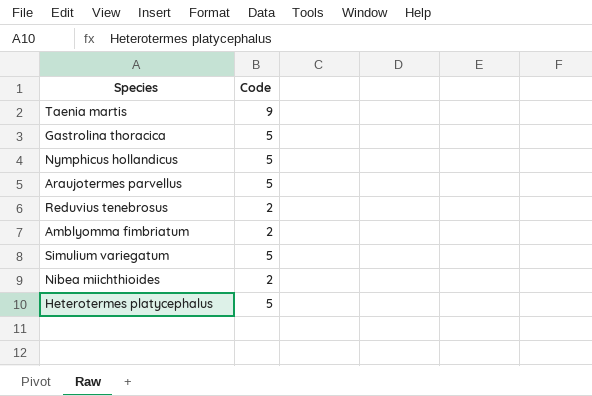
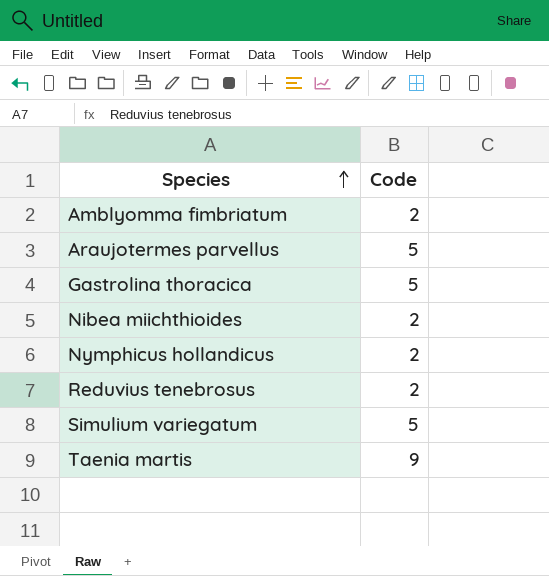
row order: none -> Species ascending
row Heterotermes platycephalus: 5 -> none
Nymphicus hollandicus | Code: 5 -> 2

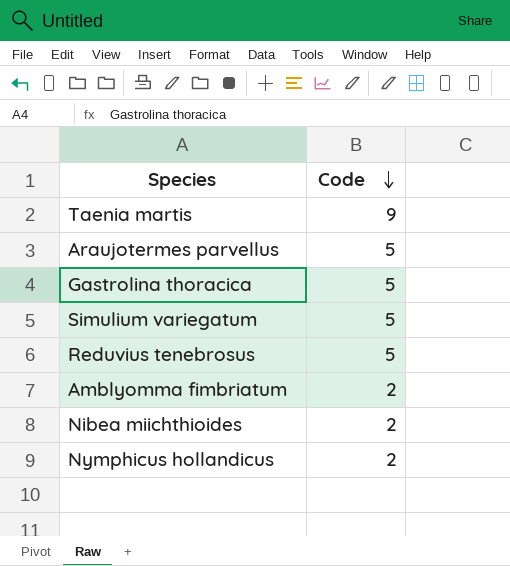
row order: Species ascending -> Code descending
Reduvius tenebrosus | Code: 2 -> 5

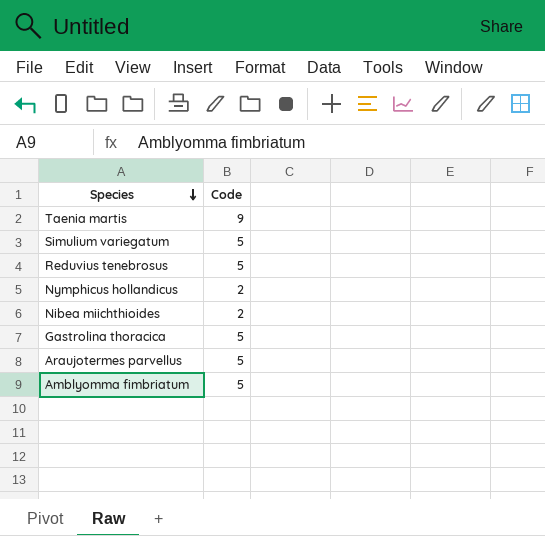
row order: Code descending -> Species descending
Amblyomma fimbriatum | Code: 2 -> 5

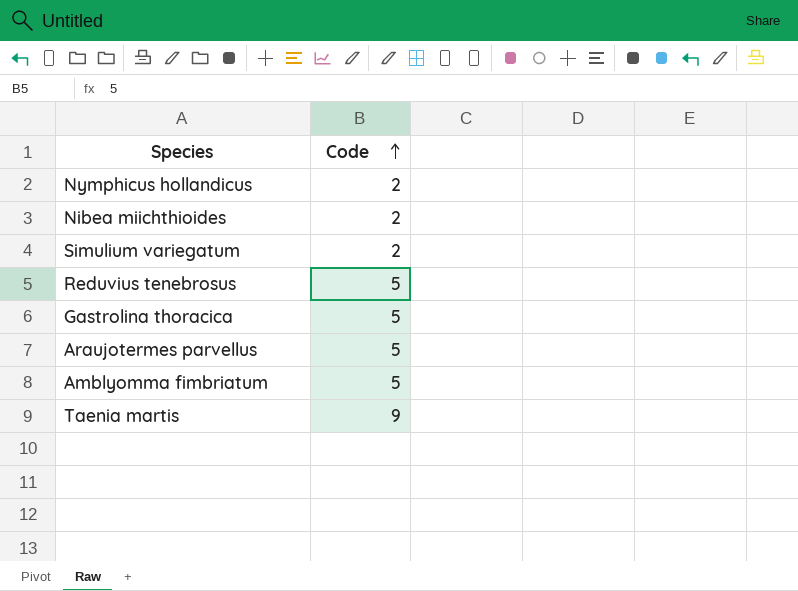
row order: Species descending -> Code ascending
Simulium variegatum | Code: 5 -> 2

